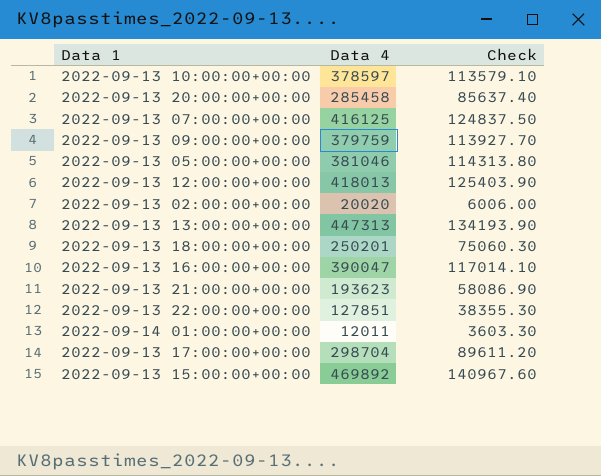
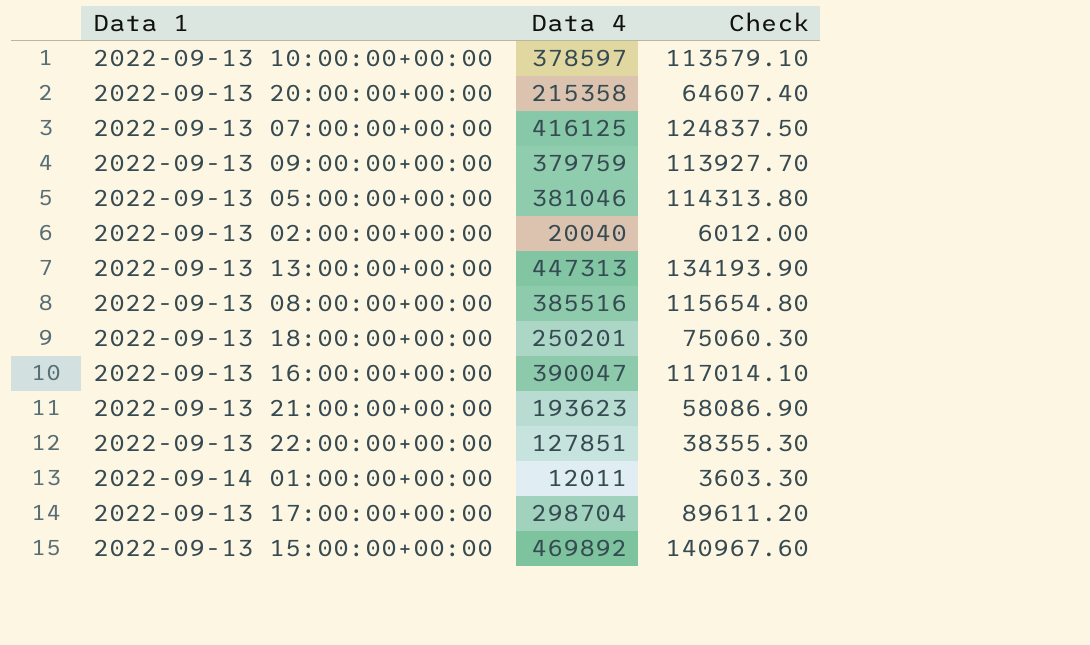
row 2022-09-13 12:00:00+00:00: 418013 | 125403.90 -> none
2022-09-13 20:00:00+00:00 | Data 4: 285458 -> 215358
2022-09-13 20:00:00+00:00 | Check: 85637.40 -> 64607.40
2022-09-13 02:00:00+00:00 | Data 4: 20020 -> 20040
2022-09-13 02:00:00+00:00 | Check: 6006.00 -> 6012.00
row 2022-09-13 08:00:00+00:00: none -> 385516 | 115654.80

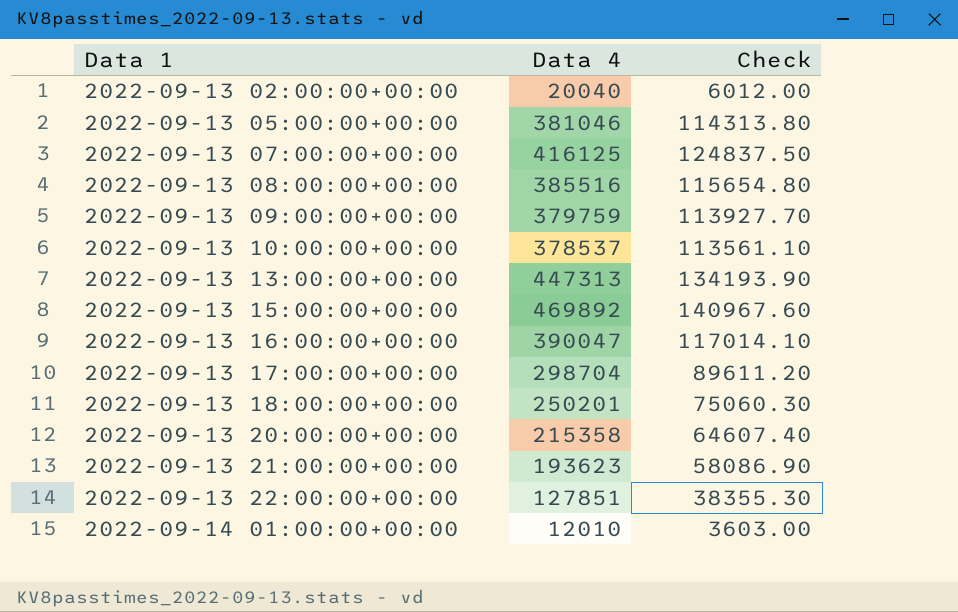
row order: none -> Data 1 ascending
2022-09-13 10:00:00+00:00 | Data 4: 378597 -> 378537
2022-09-13 10:00:00+00:00 | Check: 113579.10 -> 113561.10
2022-09-14 01:00:00+00:00 | Data 4: 12011 -> 12010
2022-09-14 01:00:00+00:00 | Check: 3603.30 -> 3603.00

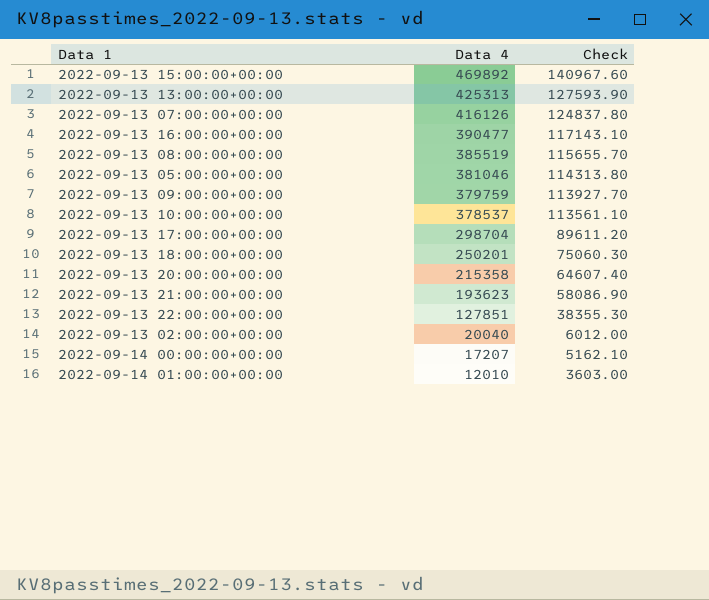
row order: Data 1 ascending -> Data 4 descending
2022-09-13 13:00:00+00:00 | Data 4: 447313 -> 425313
2022-09-13 13:00:00+00:00 | Check: 134193.90 -> 127593.90
2022-09-13 07:00:00+00:00 | Data 4: 416125 -> 416126
2022-09-13 07:00:00+00:00 | Check: 124837.50 -> 124837.80
2022-09-13 16:00:00+00:00 | Data 4: 390047 -> 390477
2022-09-13 16:00:00+00:00 | Check: 117014.10 -> 117143.10
2022-09-13 08:00:00+00:00 | Data 4: 385516 -> 385519
2022-09-13 08:00:00+00:00 | Check: 115654.80 -> 115655.70
row 2022-09-14 00:00:00+00:00: none -> 17207 | 5162.10

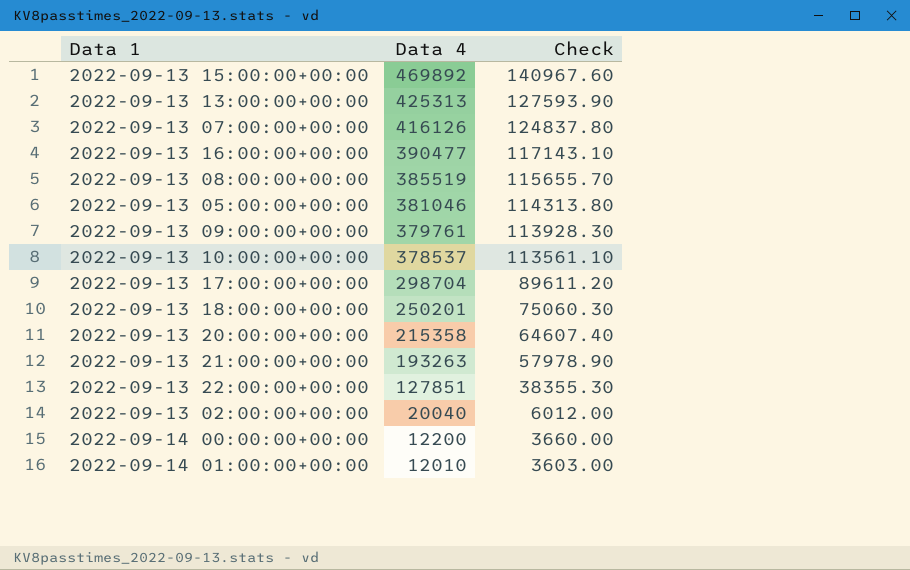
2022-09-13 09:00:00+00:00 | Data 4: 379759 -> 379761
2022-09-13 09:00:00+00:00 | Check: 113927.70 -> 113928.30
2022-09-13 21:00:00+00:00 | Data 4: 193623 -> 193263
2022-09-13 21:00:00+00:00 | Check: 58086.90 -> 57978.90
2022-09-14 00:00:00+00:00 | Data 4: 17207 -> 12200
2022-09-14 00:00:00+00:00 | Check: 5162.10 -> 3660.00

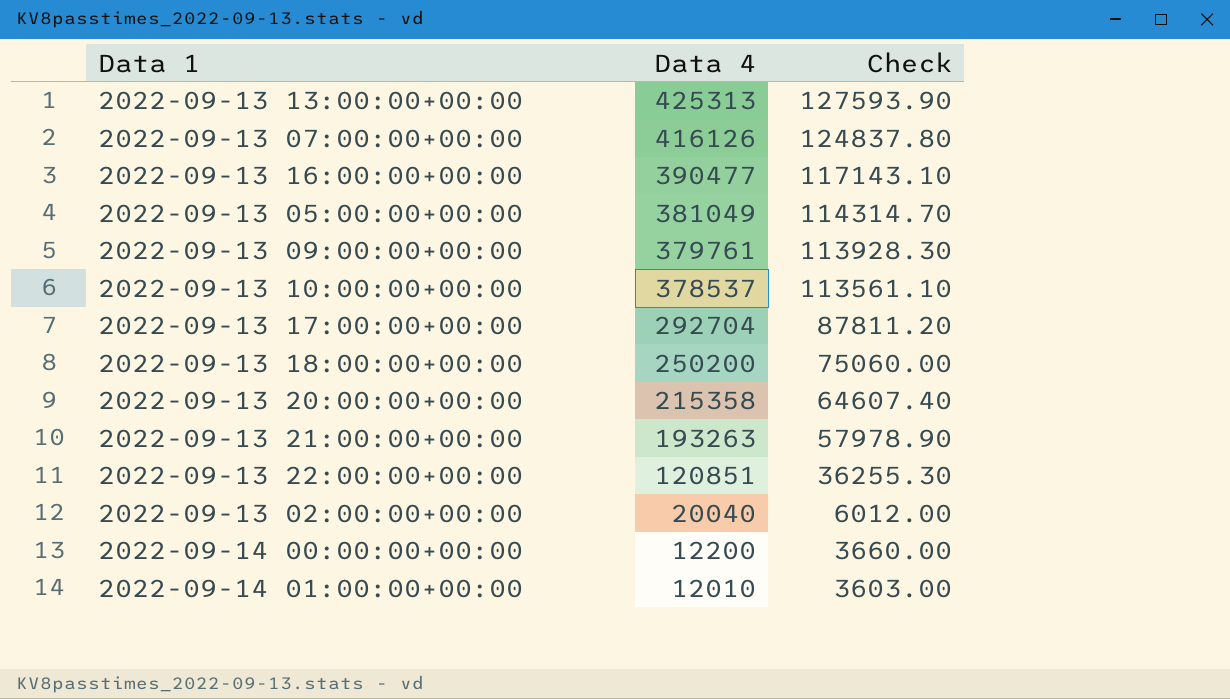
row 2022-09-13 15:00:00+00:00: 469892 | 140967.60 -> none
row 2022-09-13 08:00:00+00:00: 385519 | 115655.70 -> none
2022-09-13 05:00:00+00:00 | Data 4: 381046 -> 381049
2022-09-13 05:00:00+00:00 | Check: 114313.80 -> 114314.70
2022-09-13 17:00:00+00:00 | Data 4: 298704 -> 292704
2022-09-13 17:00:00+00:00 | Check: 89611.20 -> 87811.20
2022-09-13 18:00:00+00:00 | Data 4: 250201 -> 250200
2022-09-13 18:00:00+00:00 | Check: 75060.30 -> 75060.00
2022-09-13 22:00:00+00:00 | Data 4: 127851 -> 120851
2022-09-13 22:00:00+00:00 | Check: 38355.30 -> 36255.30

